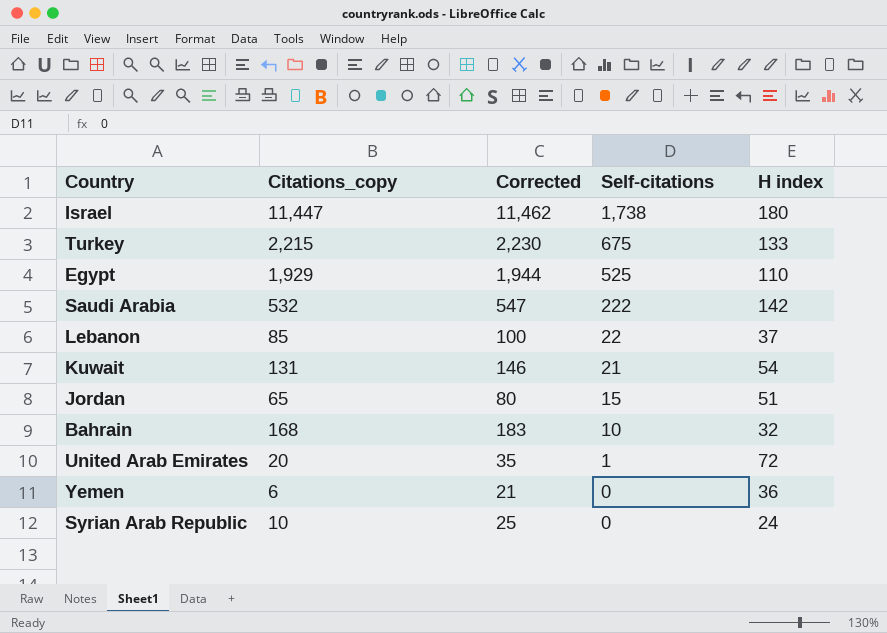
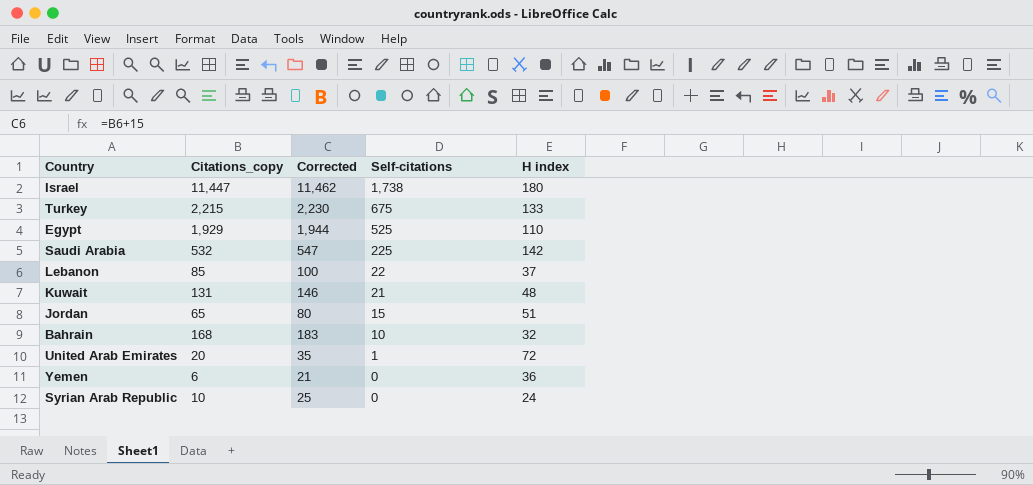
Saudi Arabia | Self-citations: 222 -> 225
Kuwait | H index: 54 -> 48

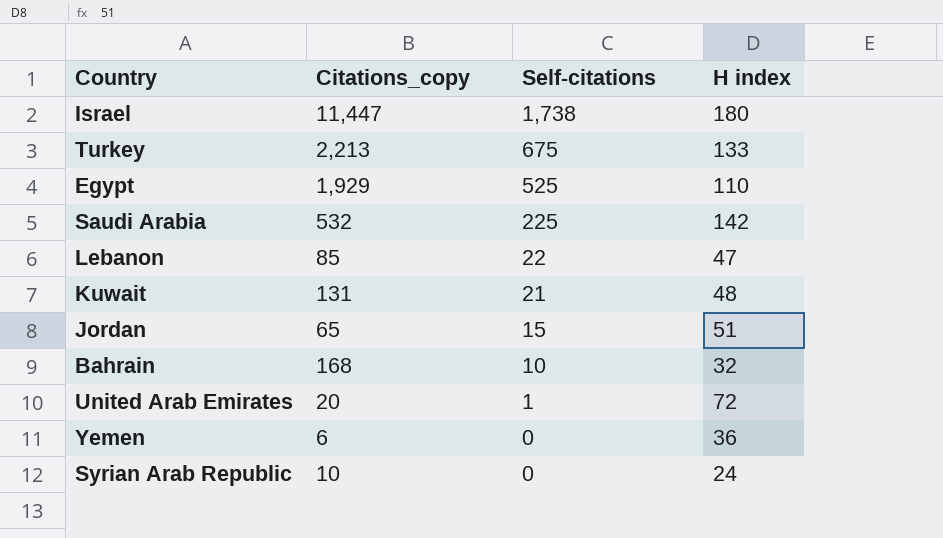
column Corrected | formula: [Citations_copy] + 15 -> none
Turkey | Citations_copy: 2,215 -> 2,213
Lebanon | H index: 37 -> 47

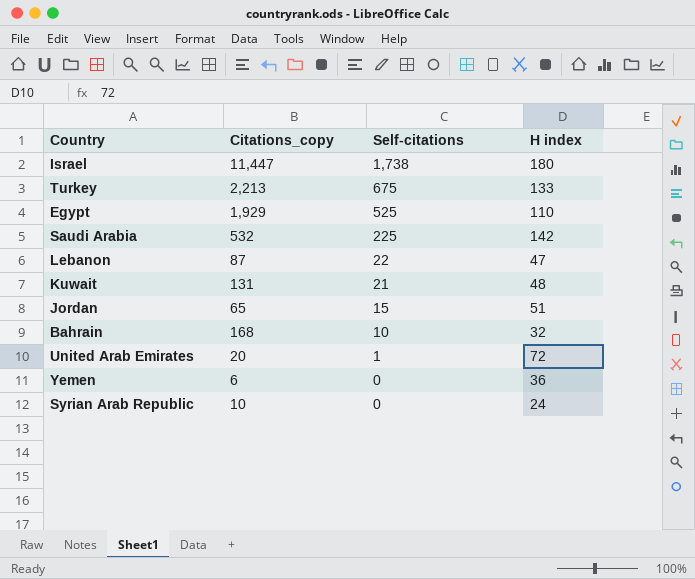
Lebanon | Citations_copy: 85 -> 87

